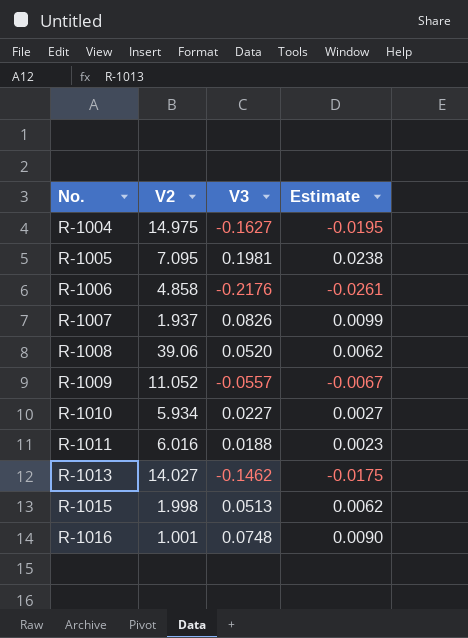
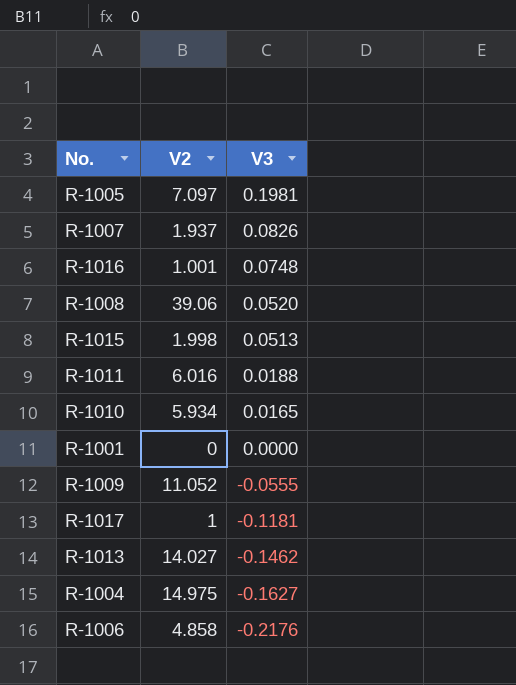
row order: No. ascending -> V3 descending
column Estimate | formula: [V3] * 0.12 -> none
R-1005 | V2: 7.095 -> 7.097
R-1010 | V3: 0.0227 -> 0.0165
row R-1001: none -> 0 | 0.0000
R-1009 | V3: -0.0557 -> -0.0555
row R-1017: none -> 1 | -0.1181

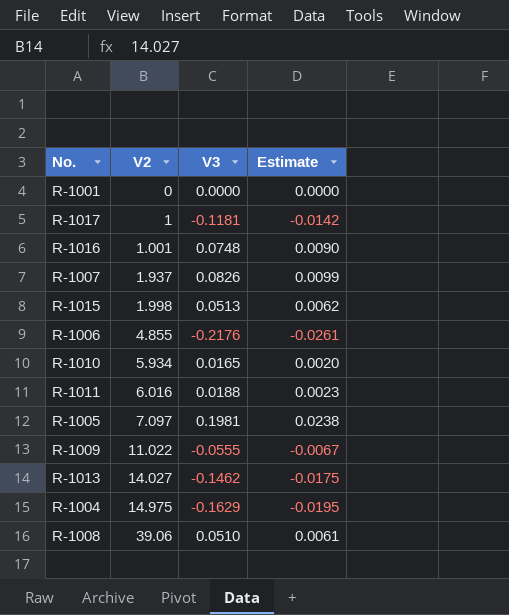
row order: V3 descending -> V2 ascending
column Estimate | formula: none -> [V3] * 0.12
R-1006 | V2: 4.858 -> 4.855
R-1009 | V2: 11.052 -> 11.022
R-1004 | V3: -0.1627 -> -0.1629
R-1008 | V3: 0.0520 -> 0.0510

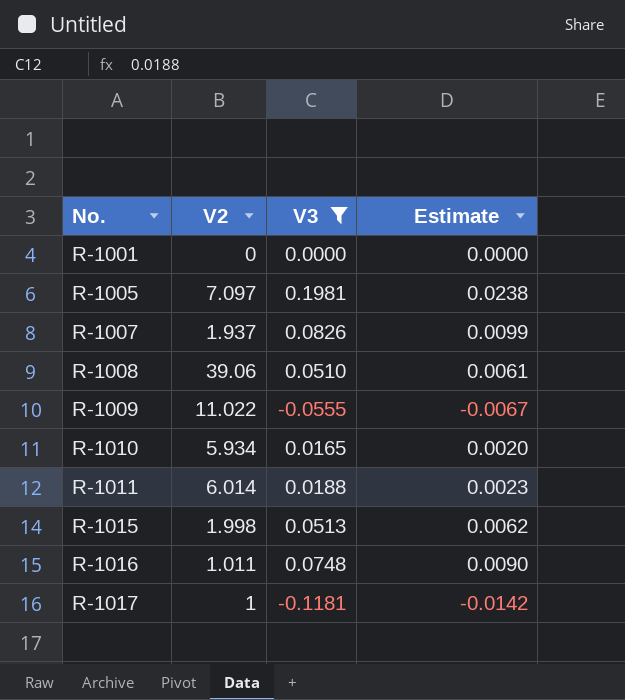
filter: none -> V3 >= -0.1181
row order: V2 ascending -> No. ascending
R-1011 | V2: 6.016 -> 6.014
R-1016 | V2: 1.001 -> 1.011

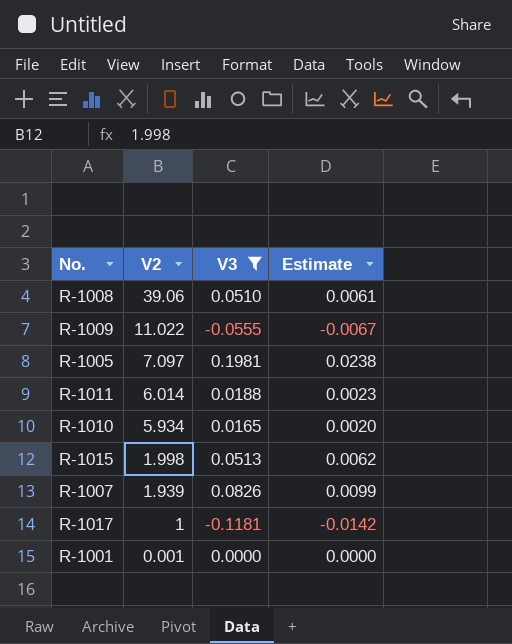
row order: No. ascending -> V2 descending
row R-1016: 1.011 | 0.0748 | 0.0090 -> none
R-1007 | V2: 1.937 -> 1.939
R-1001 | V2: 0 -> 0.001

